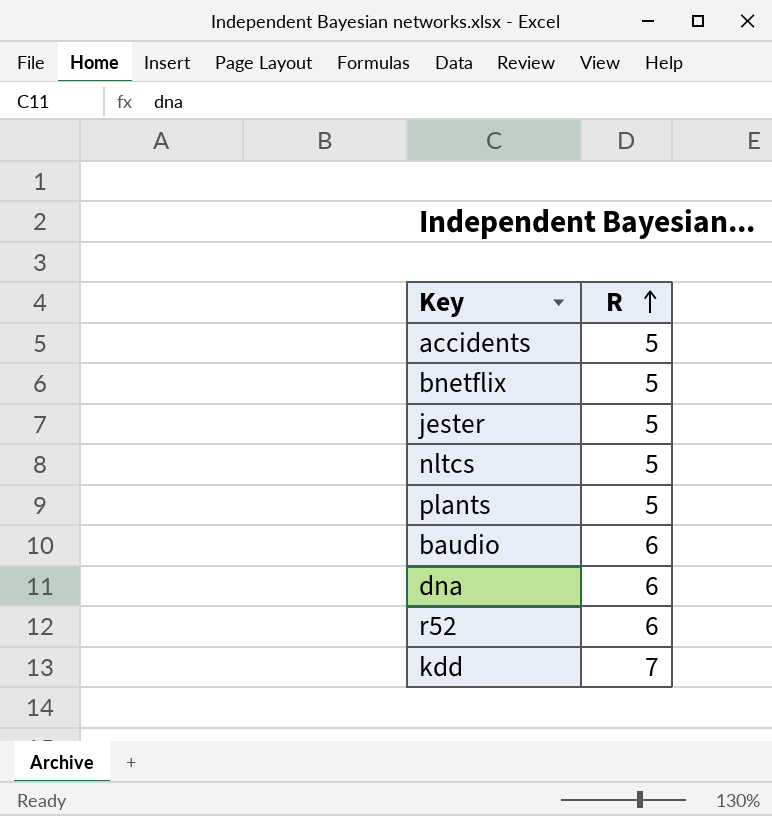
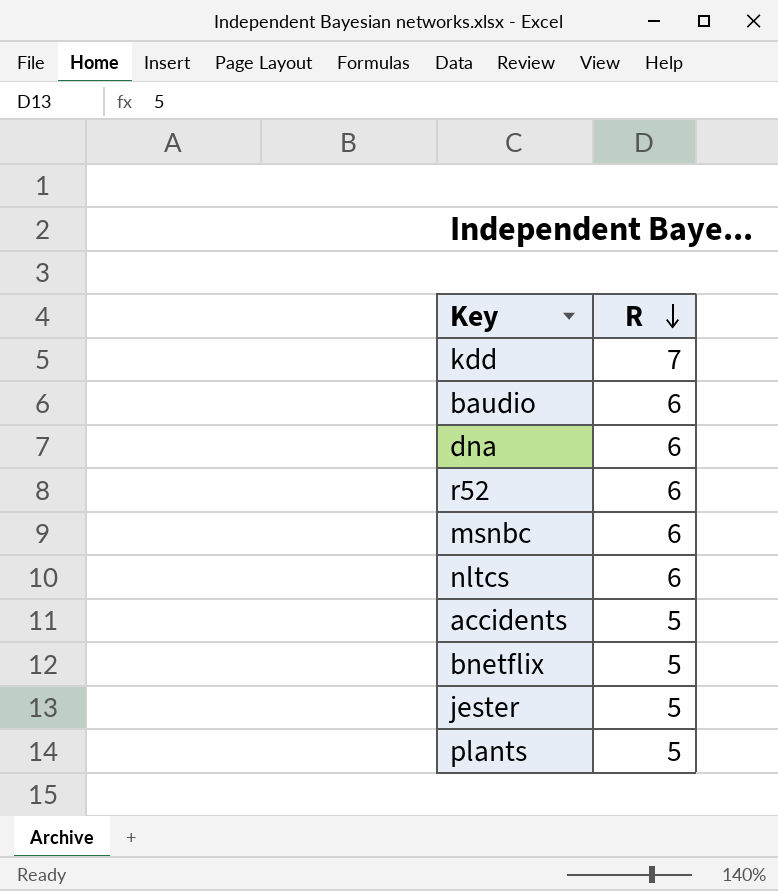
row order: R ascending -> R descending
row msnbc: none -> 6
nltcs | R: 5 -> 6

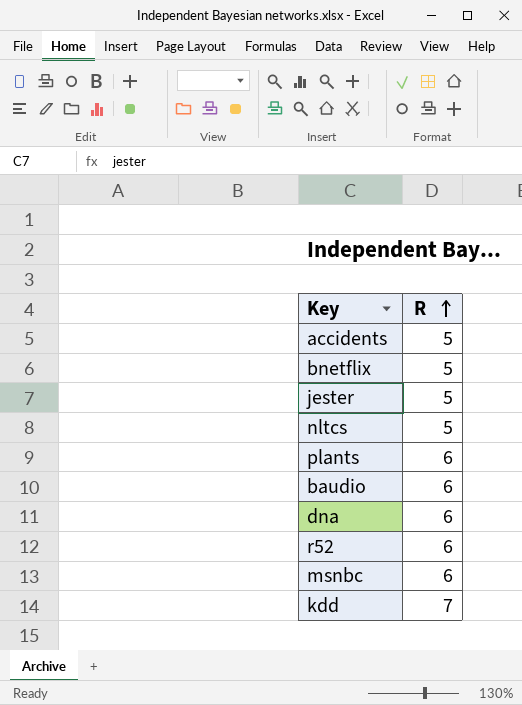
row order: R descending -> R ascending
nltcs | R: 6 -> 5
plants | R: 5 -> 6

